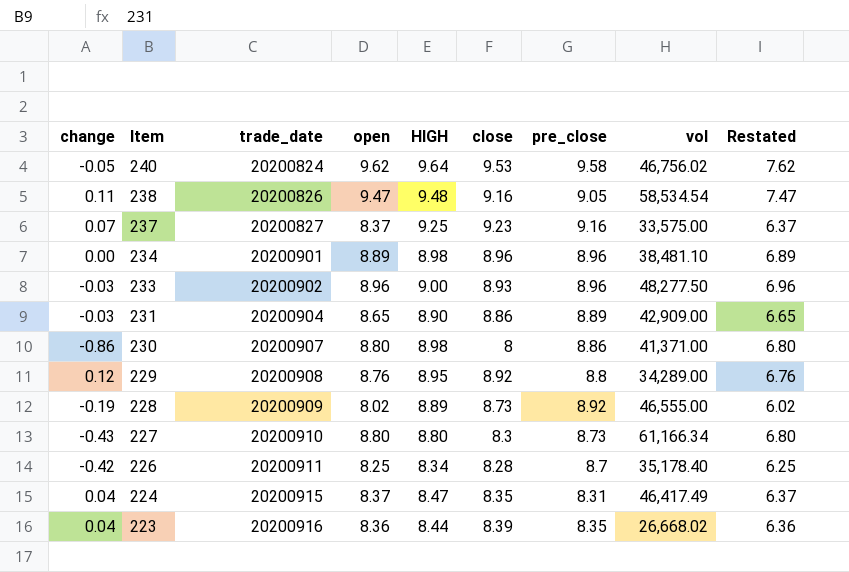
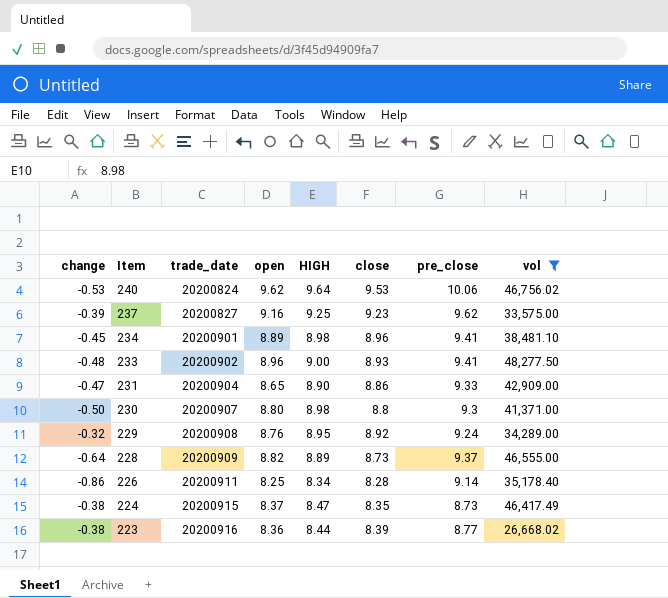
filter: none -> vol <= 48,277.50
column Restated | formula: [open] - 2 -> none
240 | change: -0.05 -> -0.53
240 | pre_close: 9.58 -> 10.06
237 | change: 0.07 -> -0.39
237 | open: 8.37 -> 9.16
237 | pre_close: 9.16 -> 9.62
234 | change: 0.00 -> -0.45
234 | pre_close: 8.96 -> 9.41
233 | change: -0.03 -> -0.48
233 | pre_close: 8.96 -> 9.41
231 | change: -0.03 -> -0.47
231 | pre_close: 8.89 -> 9.33
230 | change: -0.86 -> -0.50
230 | close: 8 -> 8.8
230 | pre_close: 8.86 -> 9.3
229 | change: 0.12 -> -0.32
229 | pre_close: 8.8 -> 9.24
228 | change: -0.19 -> -0.64
228 | open: 8.02 -> 8.82
228 | pre_close: 8.92 -> 9.37
226 | change: -0.42 -> -0.86
226 | pre_close: 8.7 -> 9.14
224 | change: 0.04 -> -0.38
224 | pre_close: 8.31 -> 8.73
223 | change: 0.04 -> -0.38
223 | pre_close: 8.35 -> 8.77

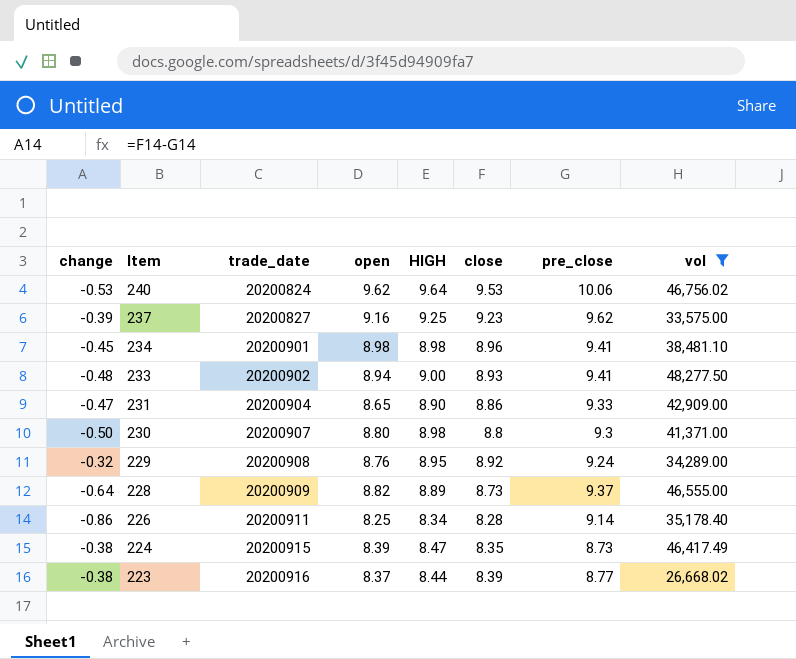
234 | open: 8.89 -> 8.98
233 | open: 8.96 -> 8.94
224 | open: 8.37 -> 8.39
223 | open: 8.36 -> 8.37

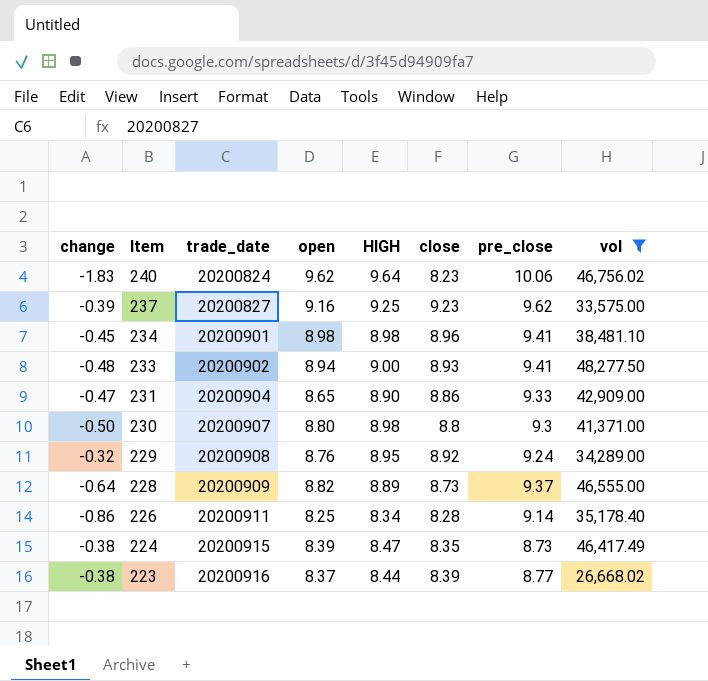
240 | change: -0.53 -> -1.83
240 | close: 9.53 -> 8.23

